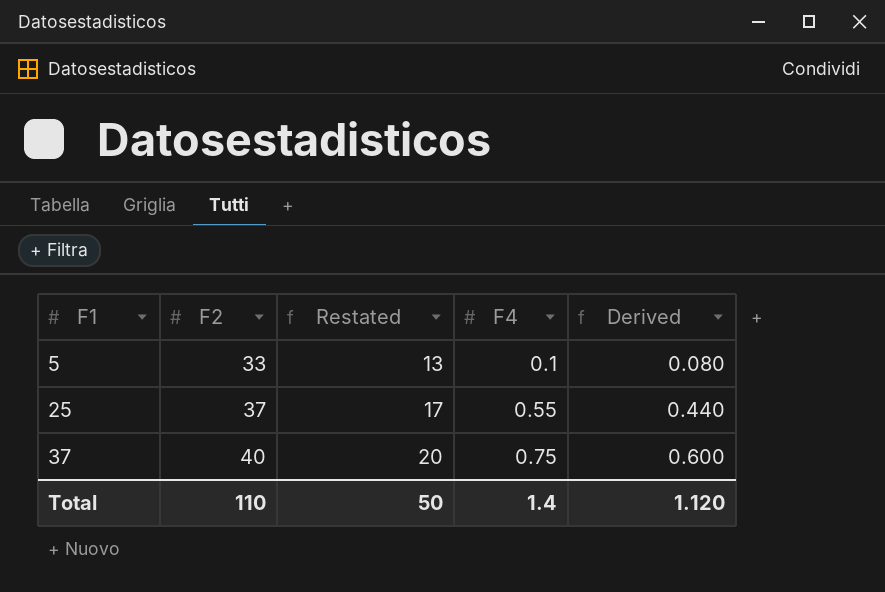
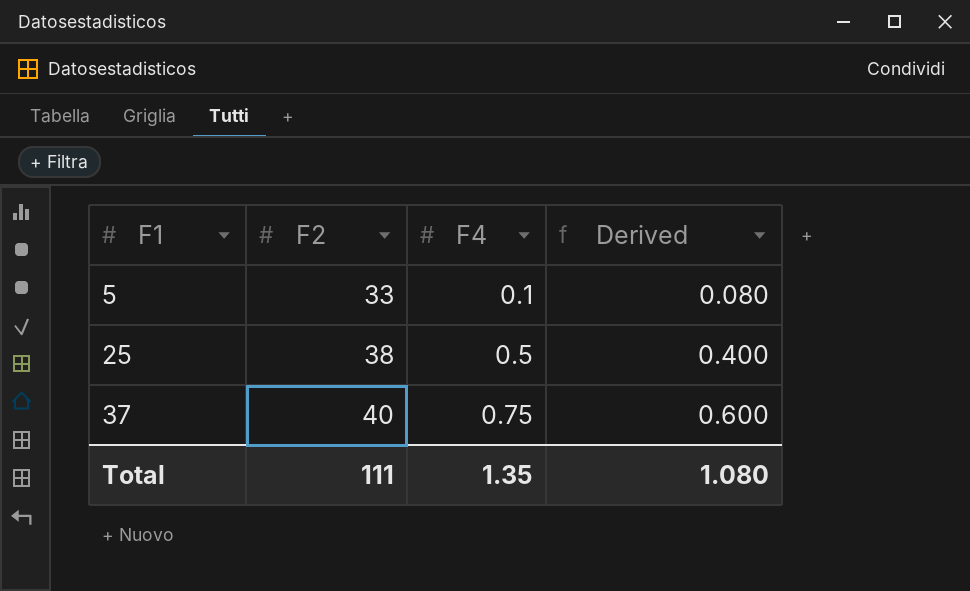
column Restated | formula: [F2] - 20 -> none
25 | F2: 37 -> 38
25 | F4: 0.55 -> 0.5
25 | Derived: 0.440 -> 0.400
Total | F2: 110 -> 111
Total | F4: 1.4 -> 1.35
Total | Derived: 1.120 -> 1.080

